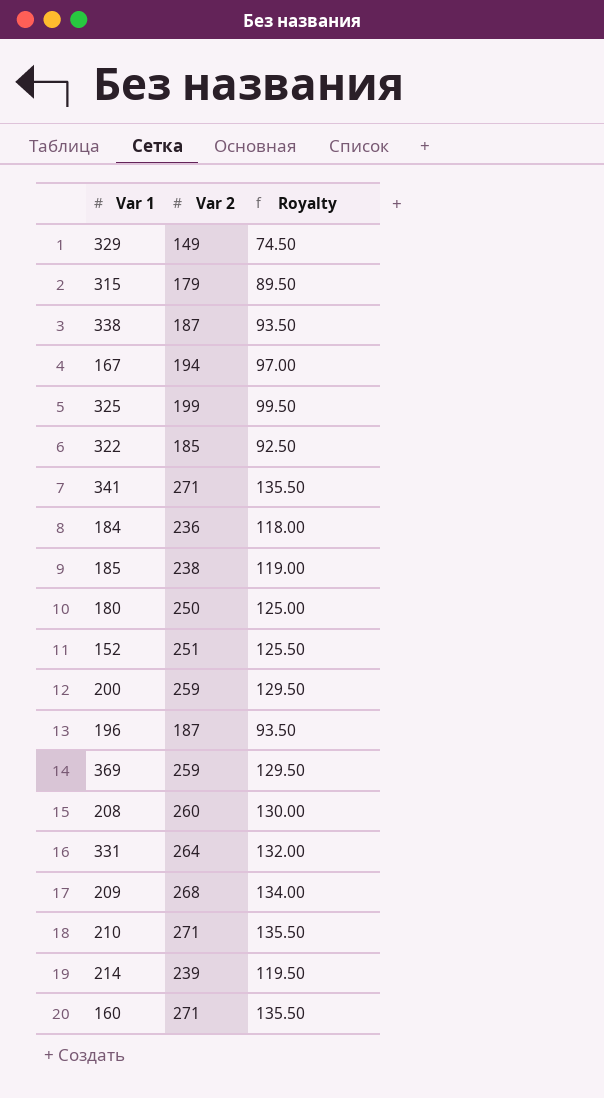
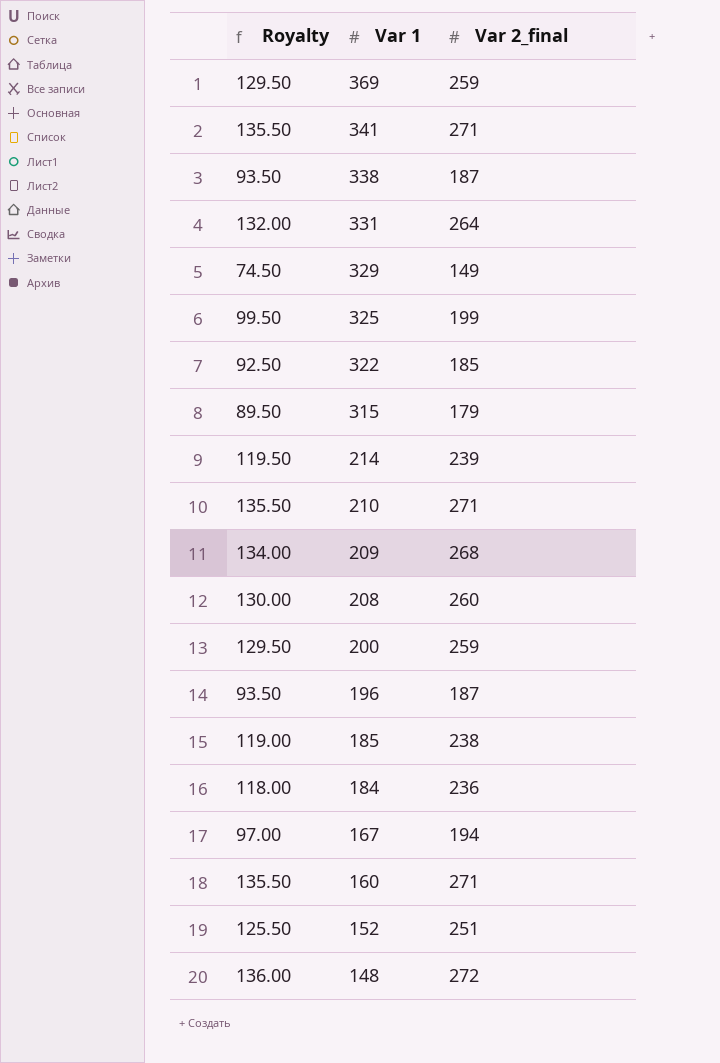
row order: none -> Var 1 descending
column Royalty | position: 3 -> 1
column name: Var 2 -> Var 2_final
row 180: 250 | 125.00 -> none
row 148: none -> 136.00 | 272

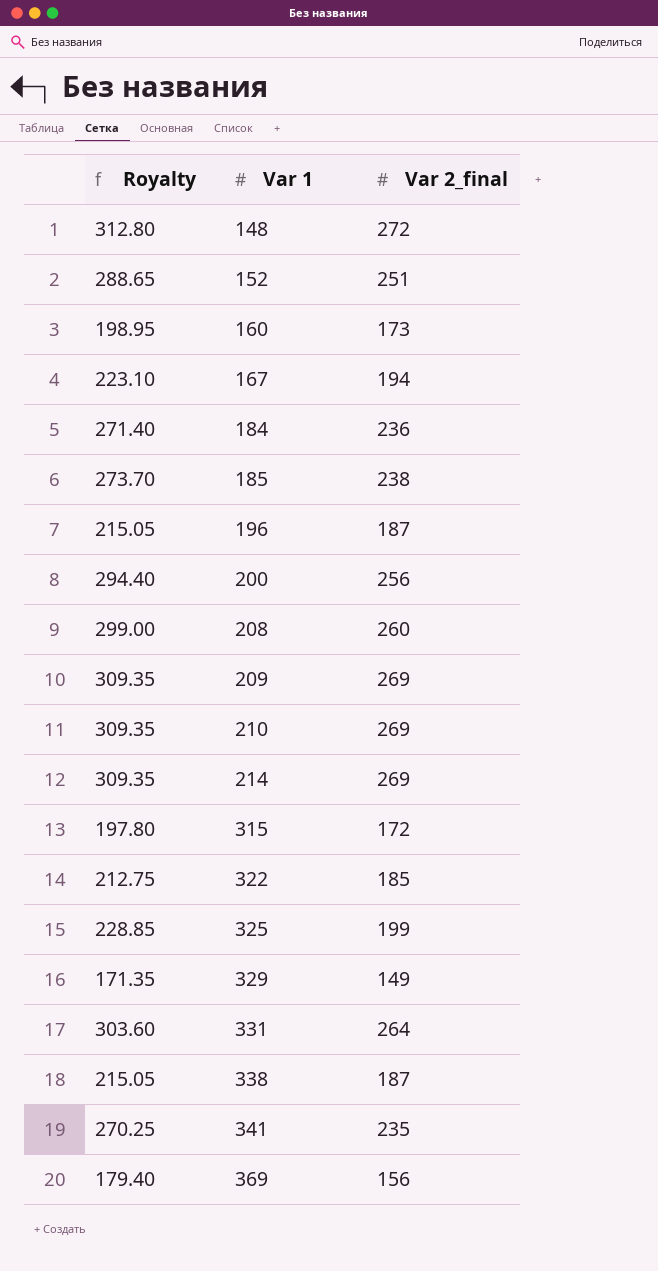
row order: Var 1 descending -> Var 1 ascending
column Royalty | formula: [Var 2_final] * 0.5 -> [Var 2_final] * 1.15
160 | Var 2_final: 271 -> 173
200 | Var 2_final: 259 -> 256
209 | Var 2_final: 268 -> 269
210 | Var 2_final: 271 -> 269
214 | Var 2_final: 239 -> 269
315 | Var 2_final: 179 -> 172
341 | Var 2_final: 271 -> 235
369 | Var 2_final: 259 -> 156

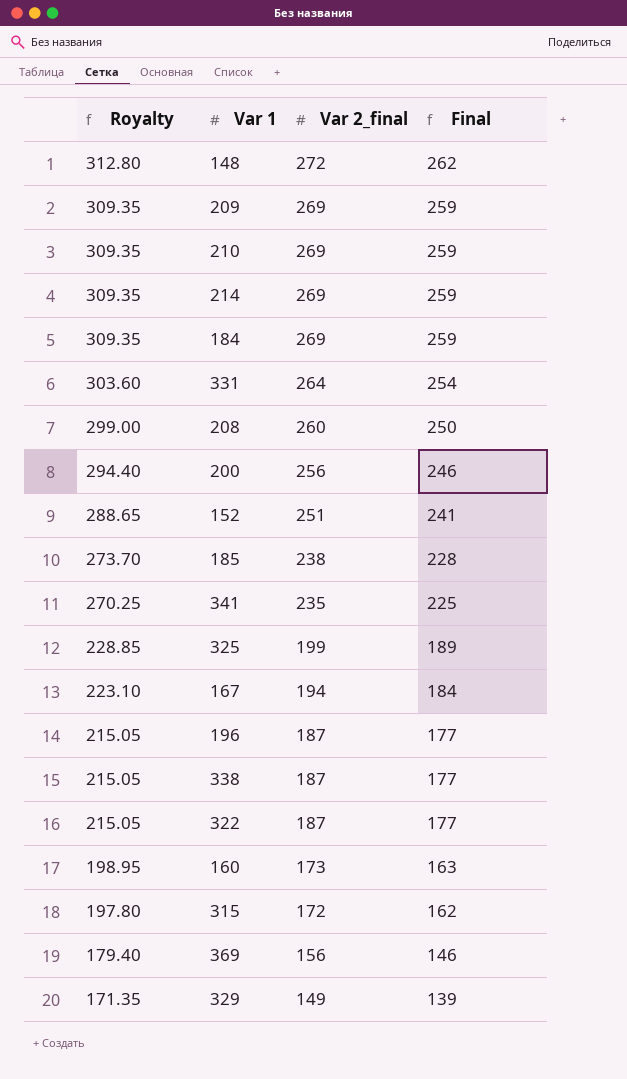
row order: Var 1 ascending -> Royalty descending
column Final | formula: none -> [Var 2_final] - 10
184 | Royalty: 271.40 -> 309.35
184 | Var 2_final: 236 -> 269
322 | Royalty: 212.75 -> 215.05
322 | Var 2_final: 185 -> 187

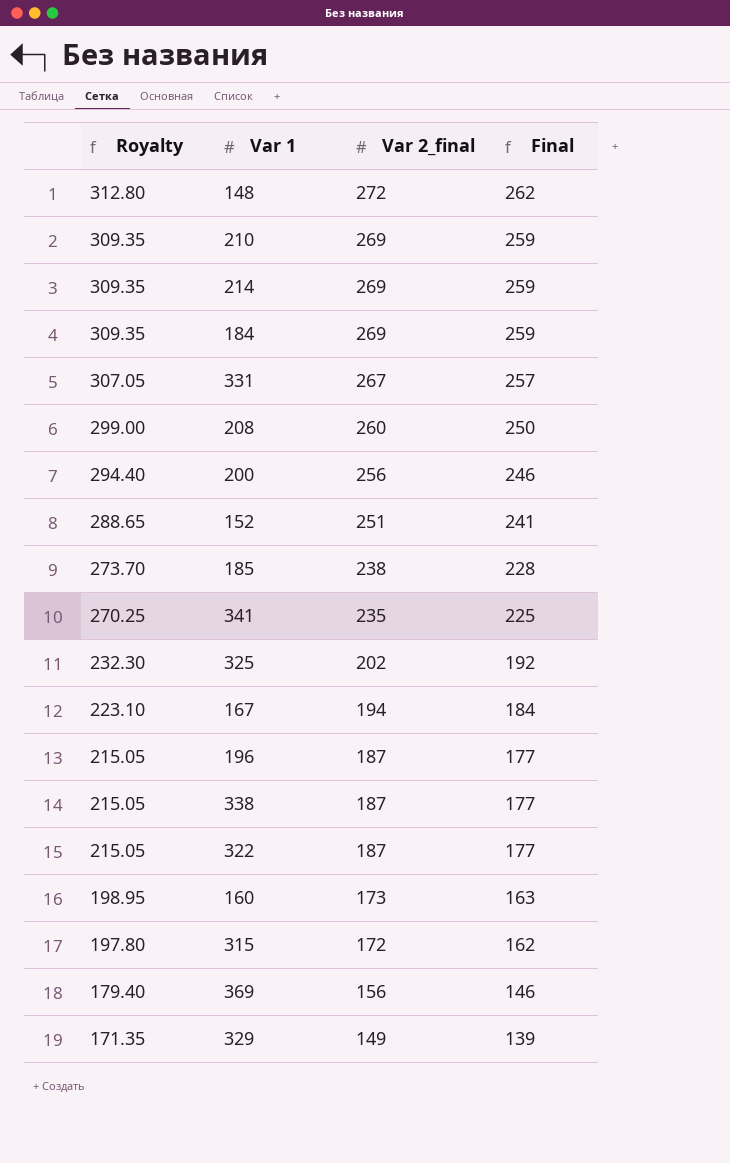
row 209: 309.35 | 269 | 259 -> none
331 | Royalty: 303.60 -> 307.05
331 | Var 2_final: 264 -> 267
331 | Final: 254 -> 257
325 | Royalty: 228.85 -> 232.30
325 | Var 2_final: 199 -> 202
325 | Final: 189 -> 192

